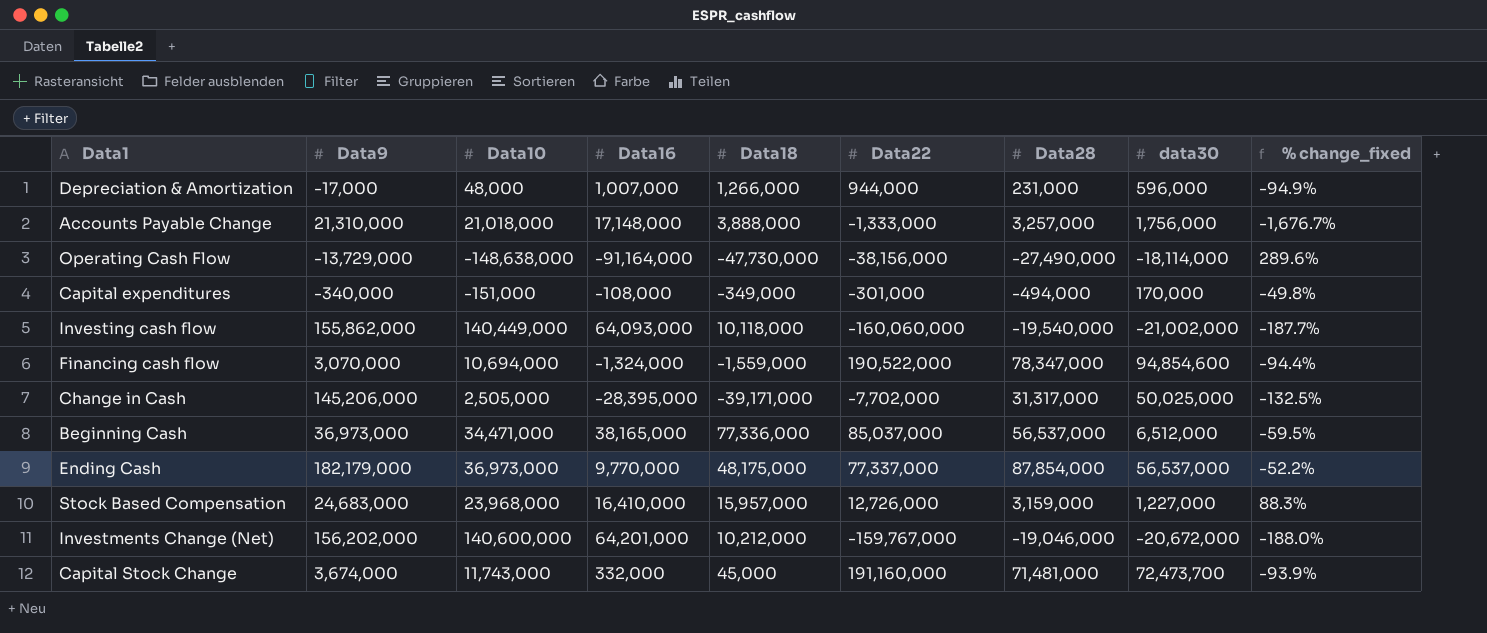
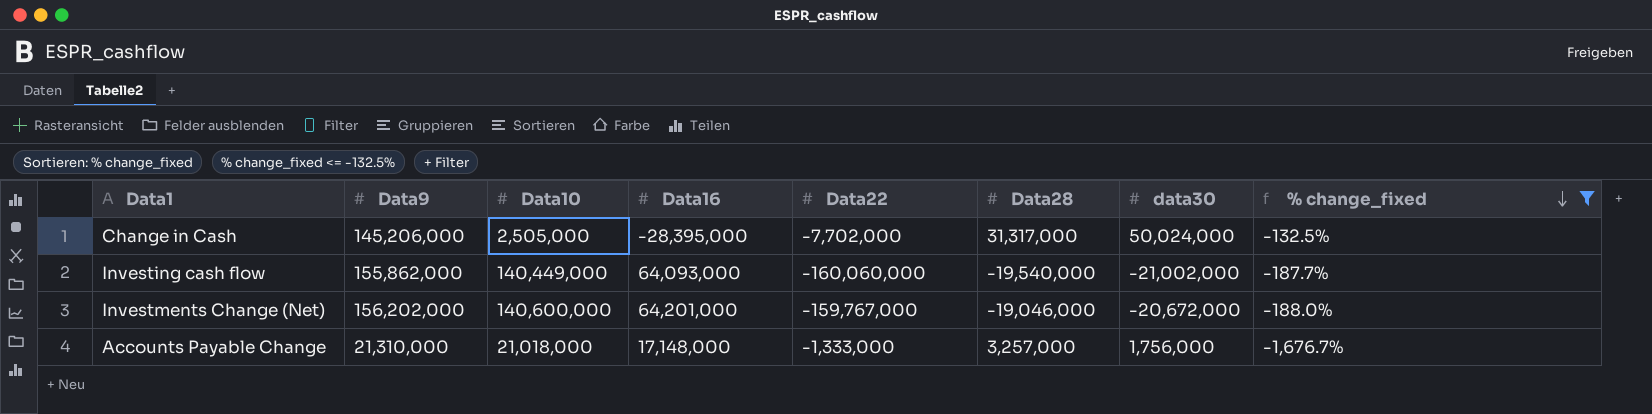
filter: none -> % change_fixed <= -132.5%
row order: none -> % change_fixed descending
column Data18 | position: 5 -> none
Change in Cash | data30: 50,025,000 -> 50,024,000

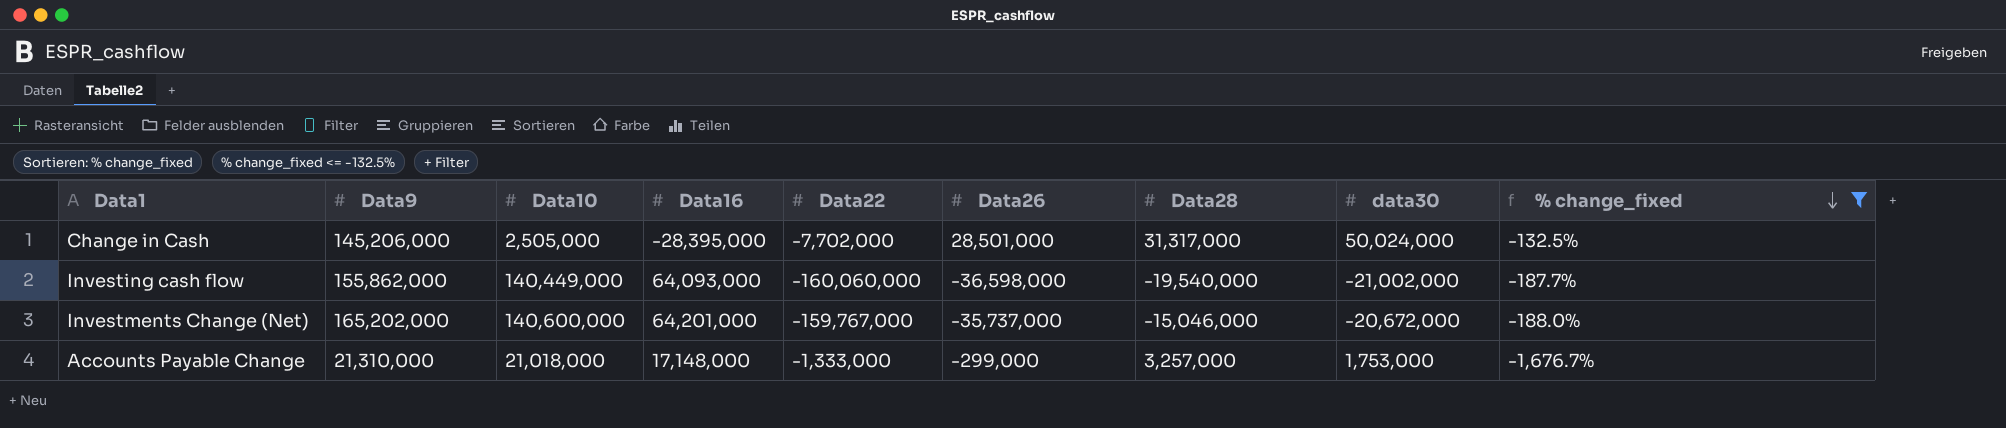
column Data26 | position: none -> 6
Investments Change (Net) | Data9: 156,202,000 -> 165,202,000
Investments Change (Net) | Data28: -19,046,000 -> -15,046,000
Accounts Payable Change | data30: 1,756,000 -> 1,753,000

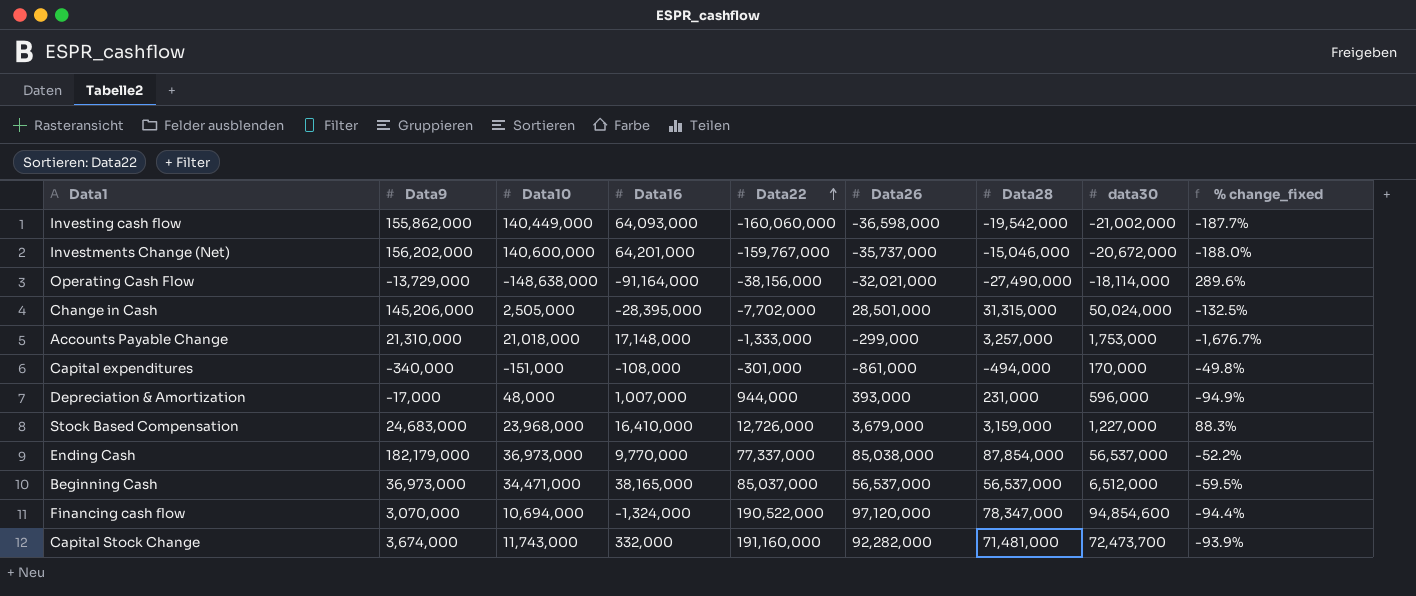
filter: % change_fixed <= -132.5% -> none
row order: % change_fixed descending -> Data22 ascending
Investing cash flow | Data28: -19,540,000 -> -19,542,000
Investments Change (Net) | Data9: 165,202,000 -> 156,202,000
Change in Cash | Data28: 31,317,000 -> 31,315,000

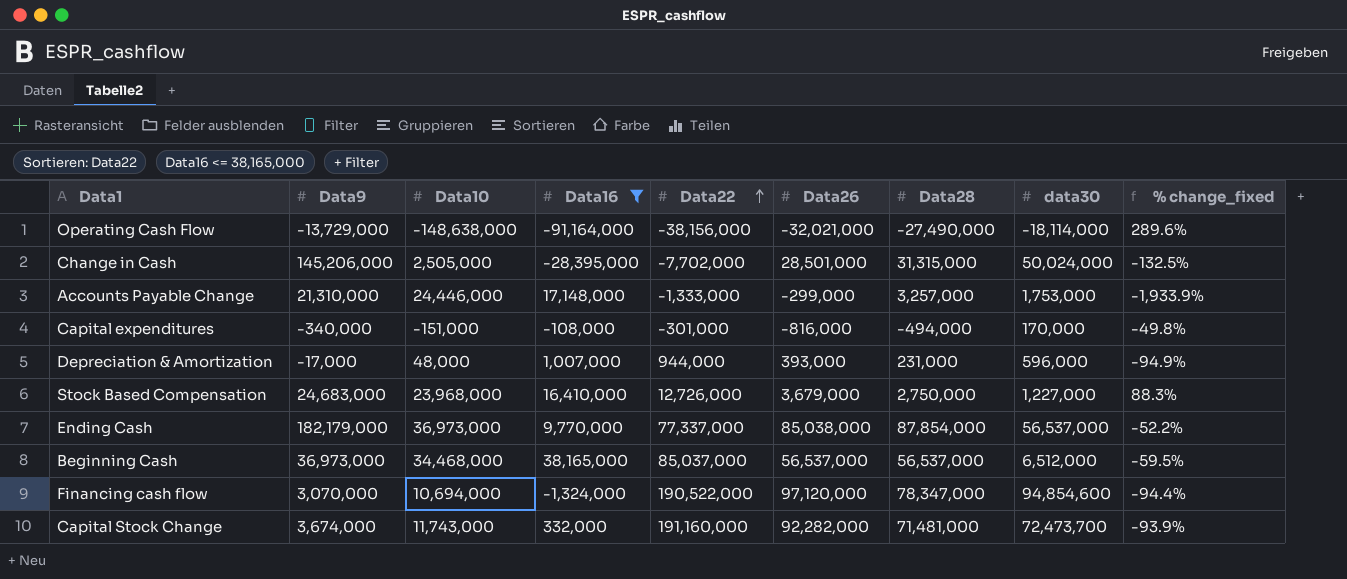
filter: none -> Data16 <= 38,165,000
Accounts Payable Change | Data10: 21,018,000 -> 24,446,000
Accounts Payable Change | % change_fixed: -1,676.7% -> -1,933.9%
Capital expenditures | Data26: -861,000 -> -816,000
Stock Based Compensation | Data28: 3,159,000 -> 2,750,000
Beginning Cash | Data10: 34,471,000 -> 34,468,000

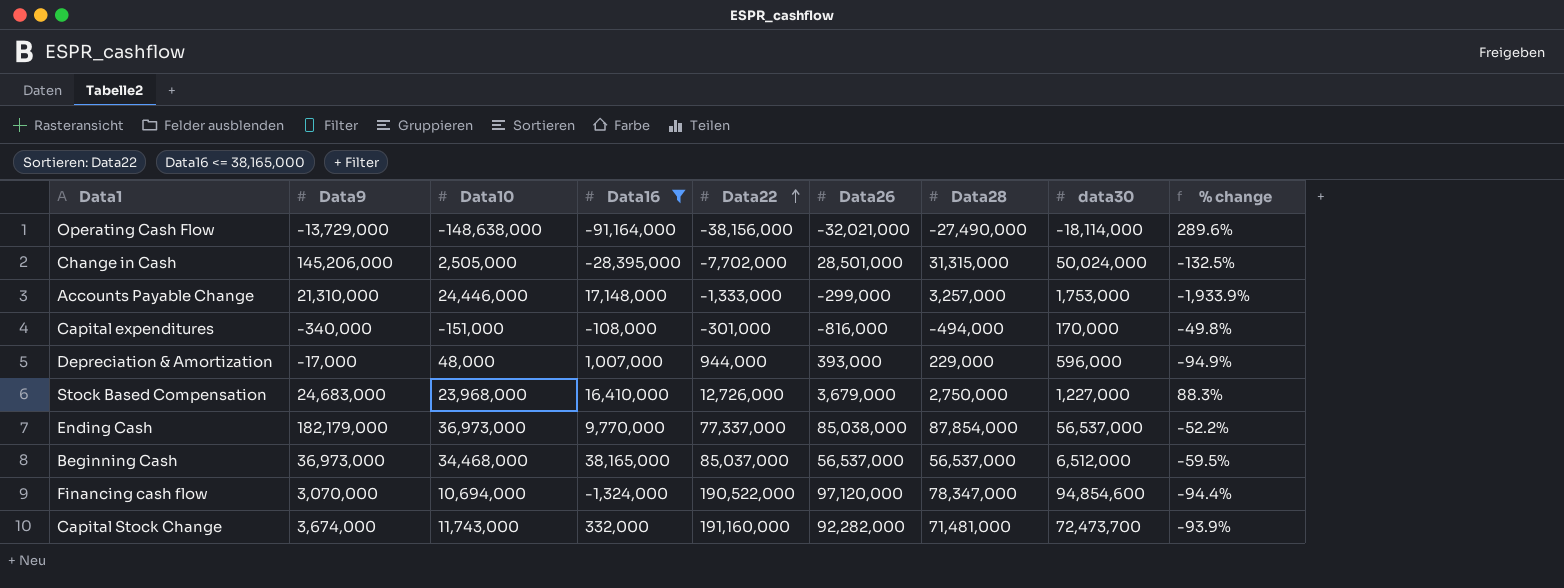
column name: % change_fixed -> % change
Depreciation & Amortization | Data28: 231,000 -> 229,000

